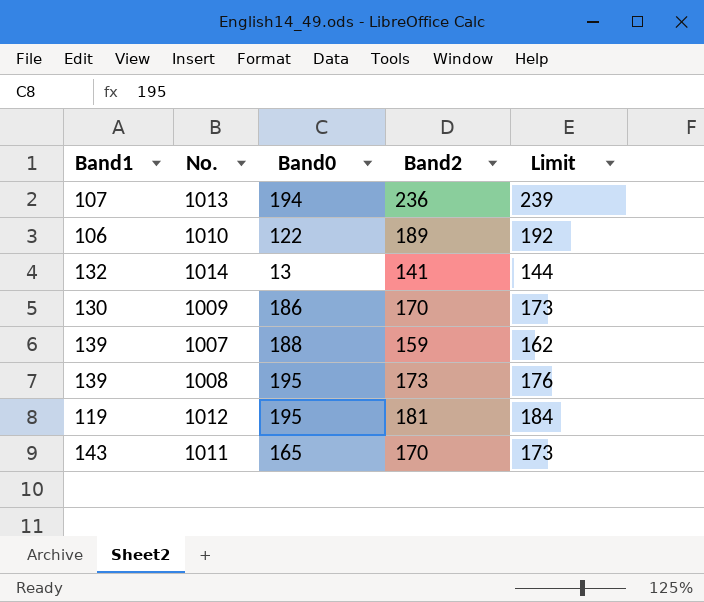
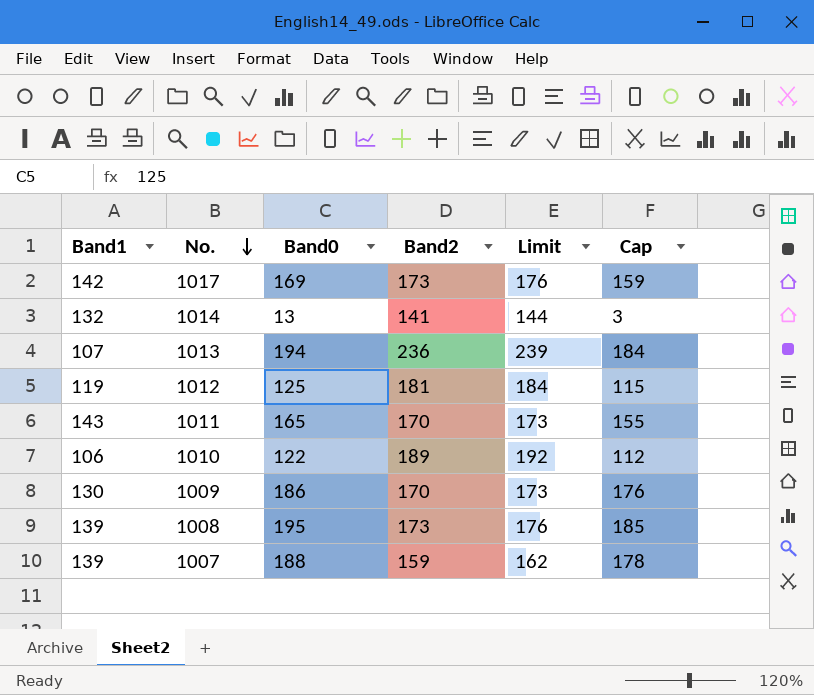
row order: none -> No. descending
column Cap | formula: none -> [Band0] - 10
row 1017: none -> 142 | 169 | 173 | 176 | 159
1012 | Band0: 195 -> 125

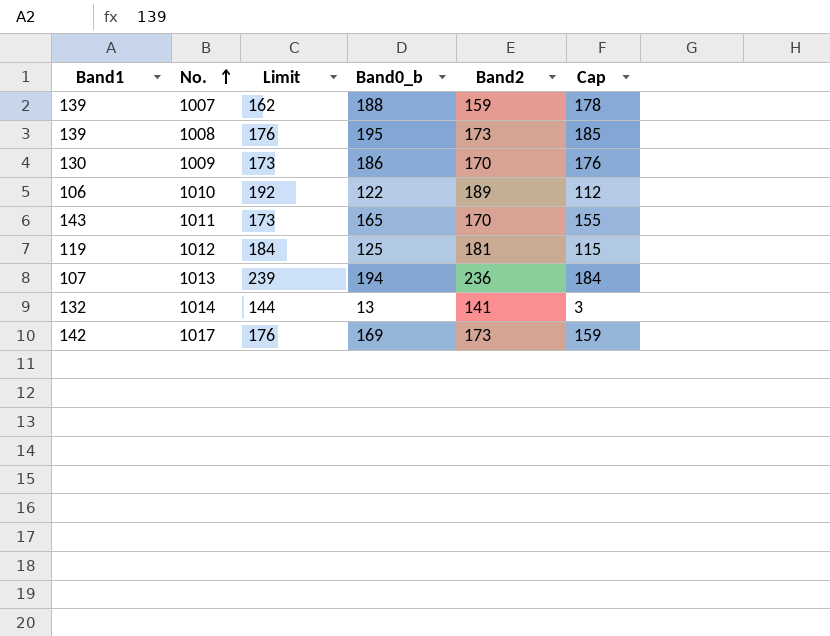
row order: No. descending -> No. ascending
column Limit | position: 5 -> 3
column name: Band0 -> Band0_b

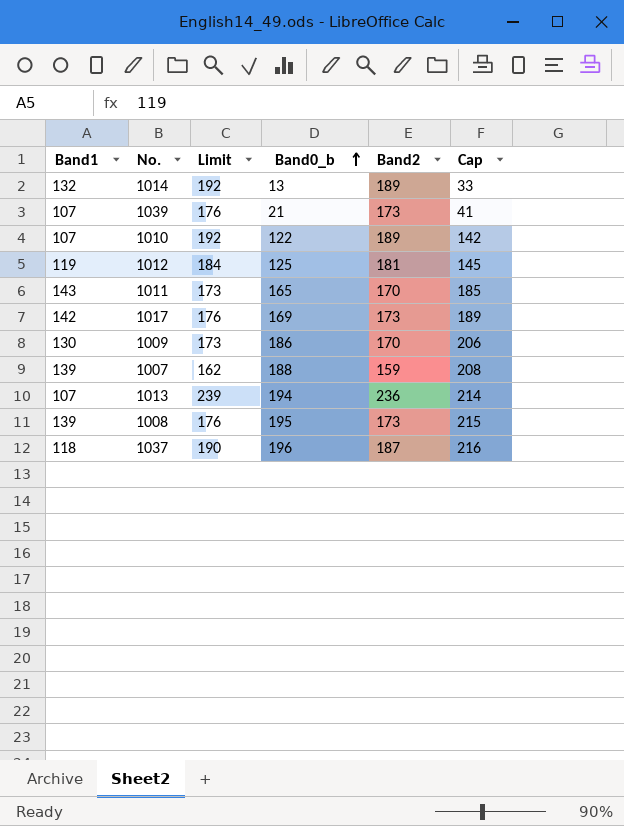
row order: No. ascending -> Band0_b ascending
column Cap | formula: [Band0_b] - 10 -> [Band0_b] + 20
1014 | Limit: 144 -> 192
1014 | Band2: 141 -> 189
row 1039: none -> 107 | 176 | 21 | 173 | 41
1010 | Band1: 106 -> 107
row 1037: none -> 118 | 190 | 196 | 187 | 216

